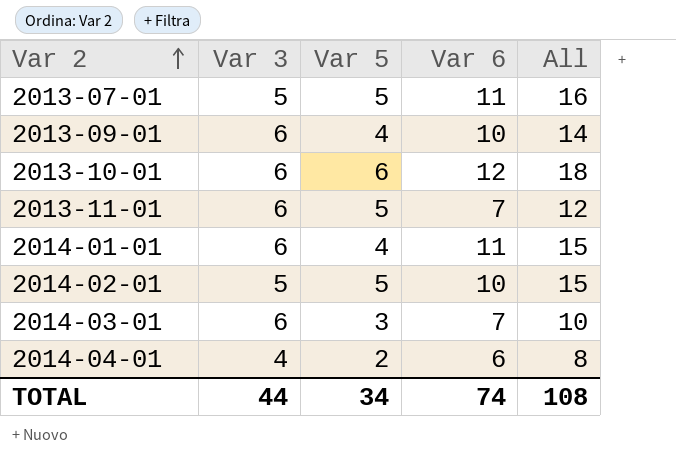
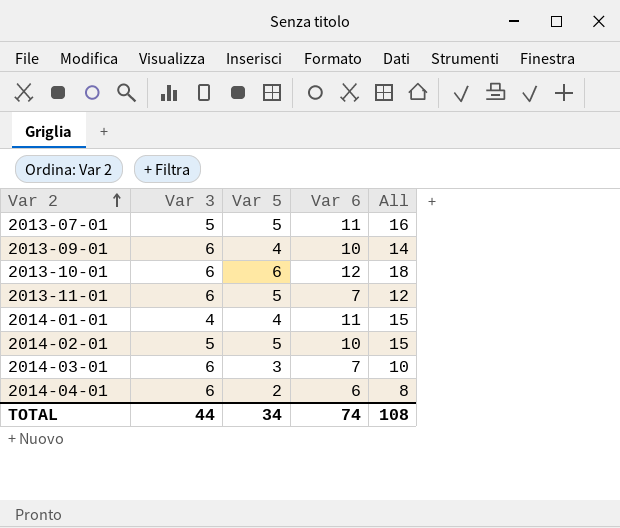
2014-01-01 | Var 3: 6 -> 4
2014-04-01 | Var 3: 4 -> 6

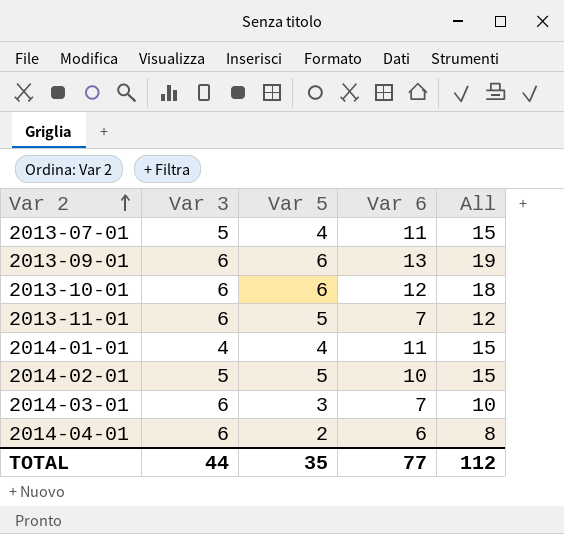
2013-07-01 | Var 5: 5 -> 4
2013-07-01 | All: 16 -> 15
2013-09-01 | Var 5: 4 -> 6
2013-09-01 | Var 6: 10 -> 13
2013-09-01 | All: 14 -> 19
TOTAL | Var 5: 34 -> 35
TOTAL | Var 6: 74 -> 77
TOTAL | All: 108 -> 112

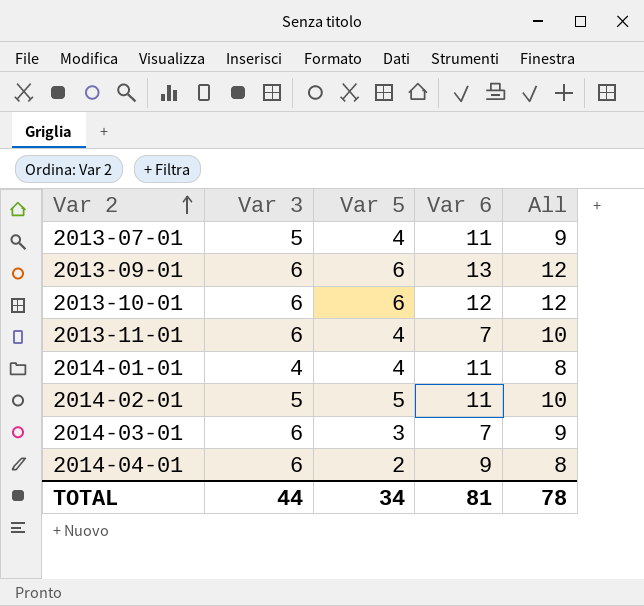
column All | formula: [Var 5] + [Var 6] -> [Var 3] + [Var 5]
2013-11-01 | Var 5: 5 -> 4
2014-02-01 | Var 6: 10 -> 11
2014-04-01 | Var 6: 6 -> 9
TOTAL | Var 5: 35 -> 34
TOTAL | Var 6: 77 -> 81
TOTAL | All: 112 -> 78

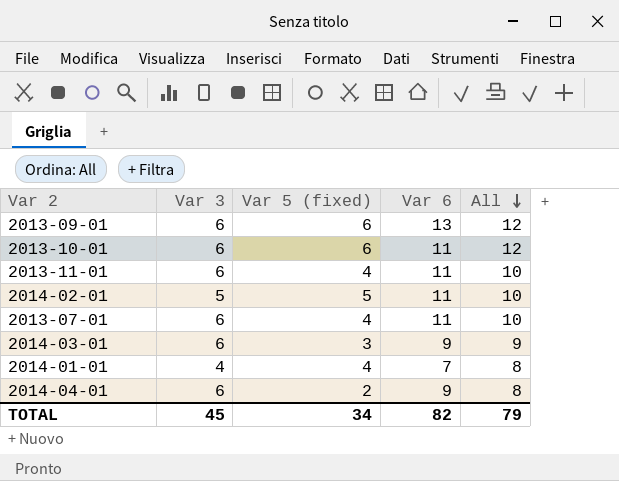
row order: Var 2 ascending -> All descending
column name: Var 5 -> Var 5 (fixed)
2013-10-01 | Var 6: 12 -> 11
2013-11-01 | Var 6: 7 -> 11
2013-07-01 | Var 3: 5 -> 6
2013-07-01 | All: 9 -> 10
2014-03-01 | Var 6: 7 -> 9
2014-01-01 | Var 6: 11 -> 7
TOTAL | Var 3: 44 -> 45
TOTAL | Var 6: 81 -> 82
TOTAL | All: 78 -> 79

